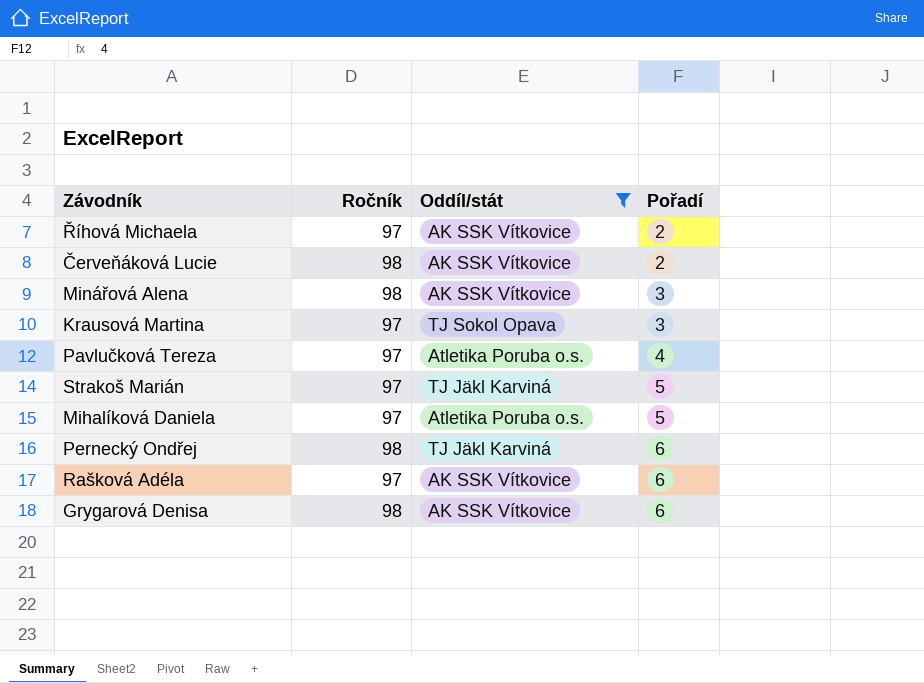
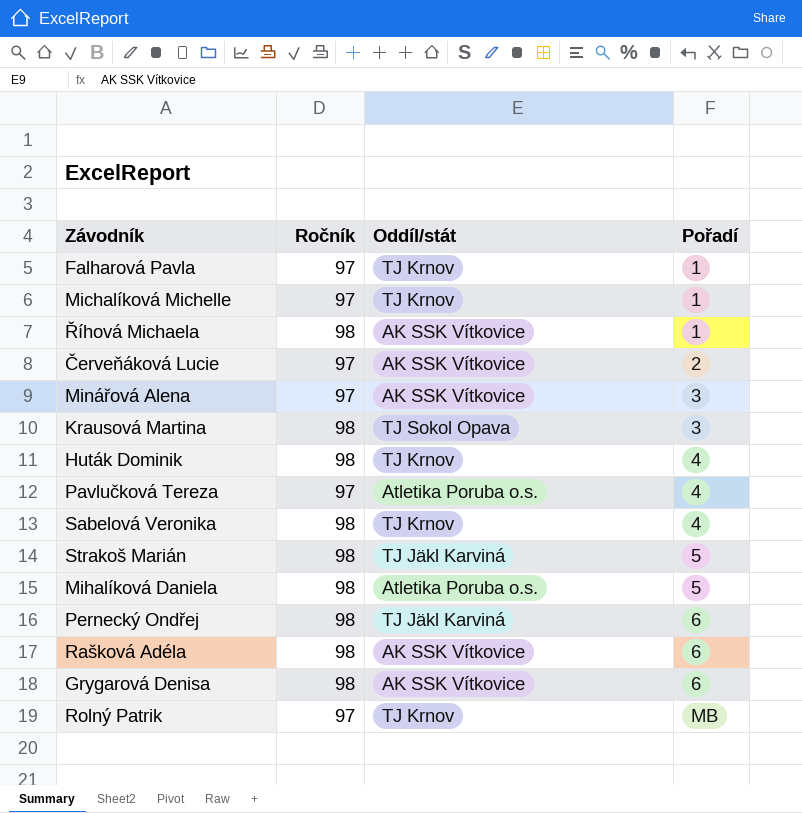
filter: Oddíl/stát != TJ Krnov -> none
Říhová Michaela | Ročník: 97 -> 98
Říhová Michaela | Pořadí: 2 -> 1
Červeňáková Lucie | Ročník: 98 -> 97
Minářová Alena | Ročník: 98 -> 97
Krausová Martina | Ročník: 97 -> 98
Strakoš Marián | Ročník: 97 -> 98
Mihalíková Daniela | Ročník: 97 -> 98
Rašková Adéla | Ročník: 97 -> 98

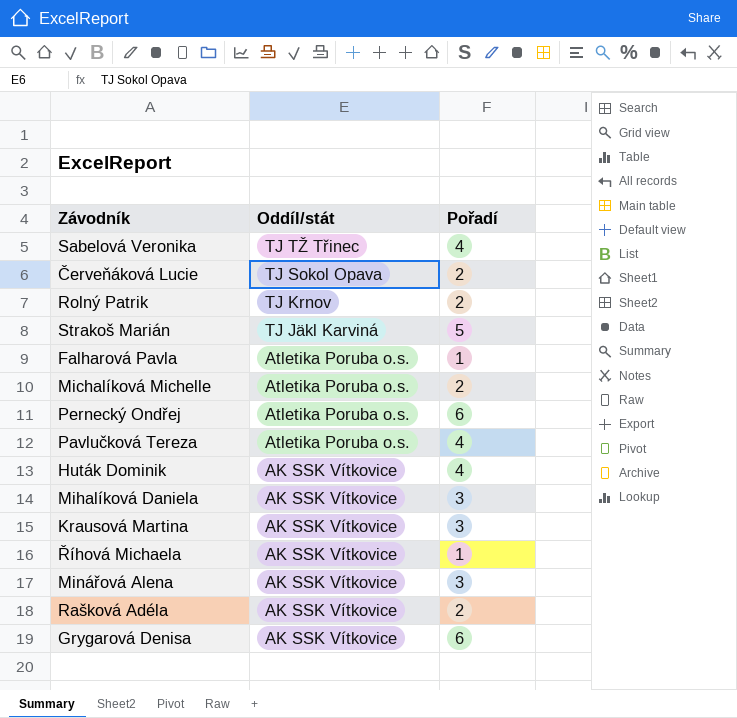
row order: Pořadí ascending -> Oddíl/stát descending
column Ročník | position: 2 -> none
Sabelová Veronika | Oddíl/stát: TJ Krnov -> TJ TŽ Třinec
Červeňáková Lucie | Oddíl/stát: AK SSK Vítkovice -> TJ Sokol Opava
Rolný Patrik | Pořadí: MB -> 2
Falharová Pavla | Oddíl/stát: TJ Krnov -> Atletika Poruba o.s.
Michalíková Michelle | Oddíl/stát: TJ Krnov -> Atletika Poruba o.s.
Michalíková Michelle | Pořadí: 1 -> 2
Pernecký Ondřej | Oddíl/stát: TJ Jäkl Karviná -> Atletika Poruba o.s.
Huták Dominik | Oddíl/stát: TJ Krnov -> AK SSK Vítkovice
Mihalíková Daniela | Oddíl/stát: Atletika Poruba o.s. -> AK SSK Vítkovice
Mihalíková Daniela | Pořadí: 5 -> 3
Krausová Martina | Oddíl/stát: TJ Sokol Opava -> AK SSK Vítkovice
Rašková Adéla | Pořadí: 6 -> 2

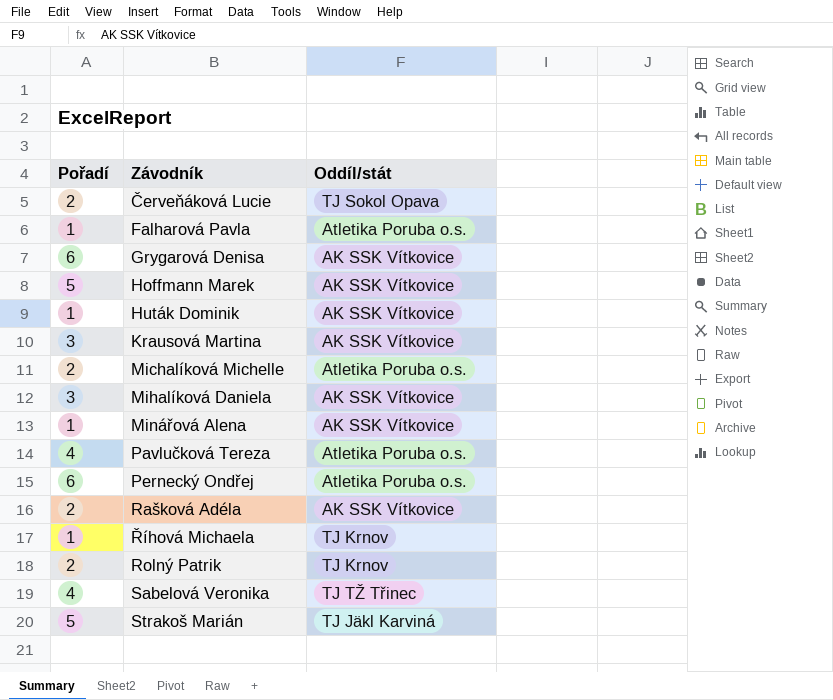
row order: Oddíl/stát descending -> Závodník ascending
column Pořadí | position: 3 -> 1
row Hoffmann Marek: none -> 5 | AK SSK Vítkovice
Huták Dominik | Pořadí: 4 -> 1
Minářová Alena | Pořadí: 3 -> 1
Říhová Michaela | Oddíl/stát: AK SSK Vítkovice -> TJ Krnov

